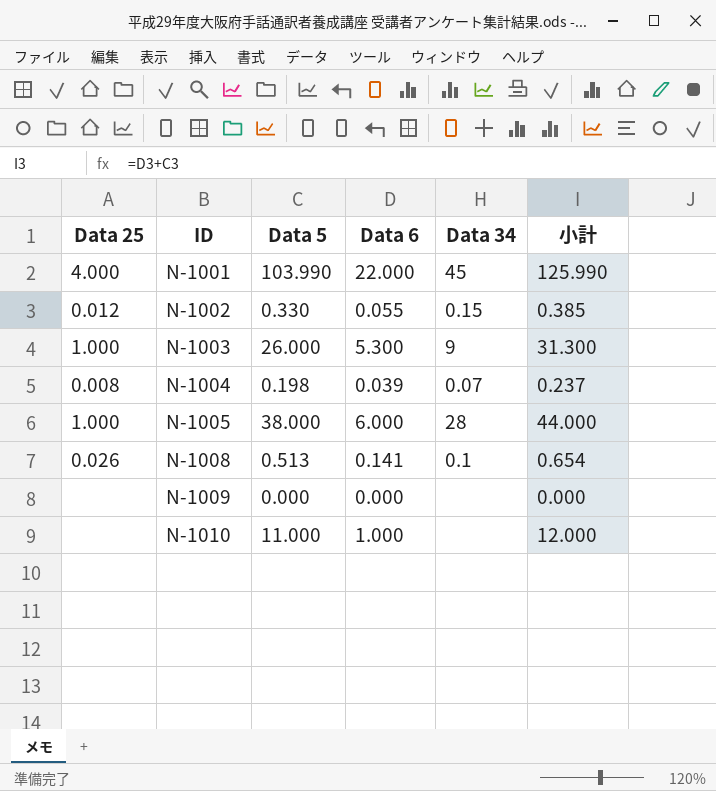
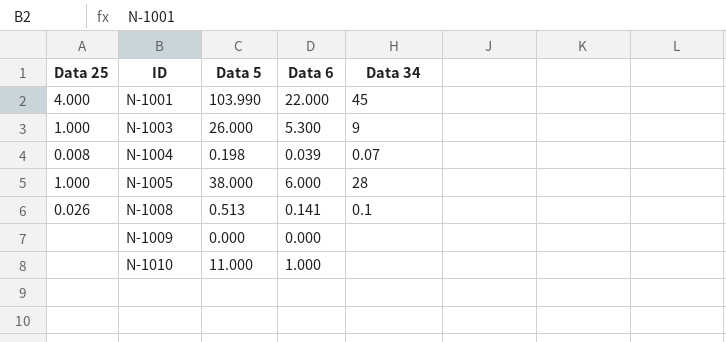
column 小計 | formula: [Data 5] + [Data 6] -> none
row N-1002: 0.012 | 0.330 | 0.055 | 0.15 | 0.385 -> none

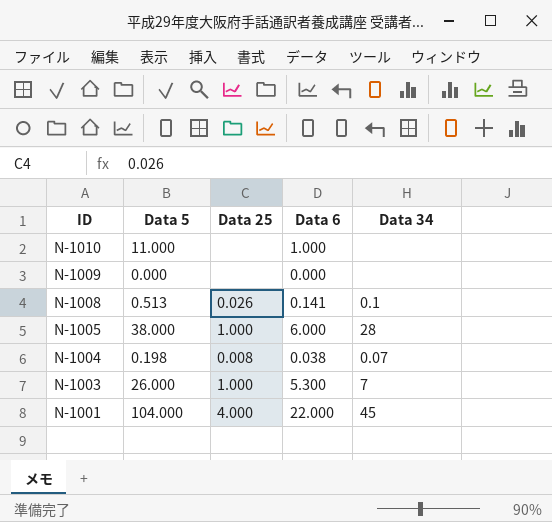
row order: ID ascending -> ID descending
column Data 25 | position: 1 -> 3
N-1004 | Data 6: 0.039 -> 0.038
N-1003 | Data 34: 9 -> 7
N-1001 | Data 5: 103.990 -> 104.000

